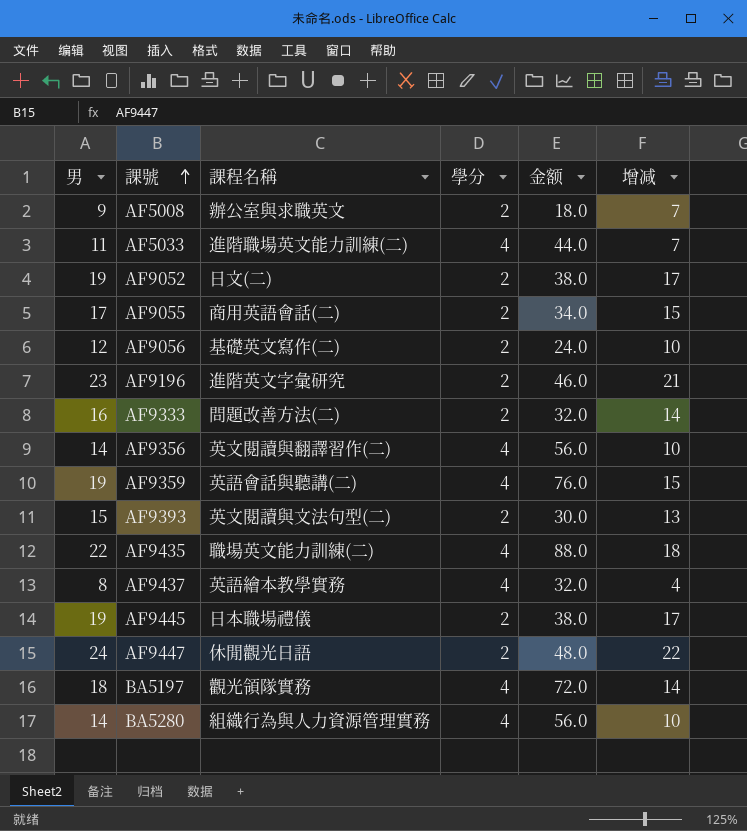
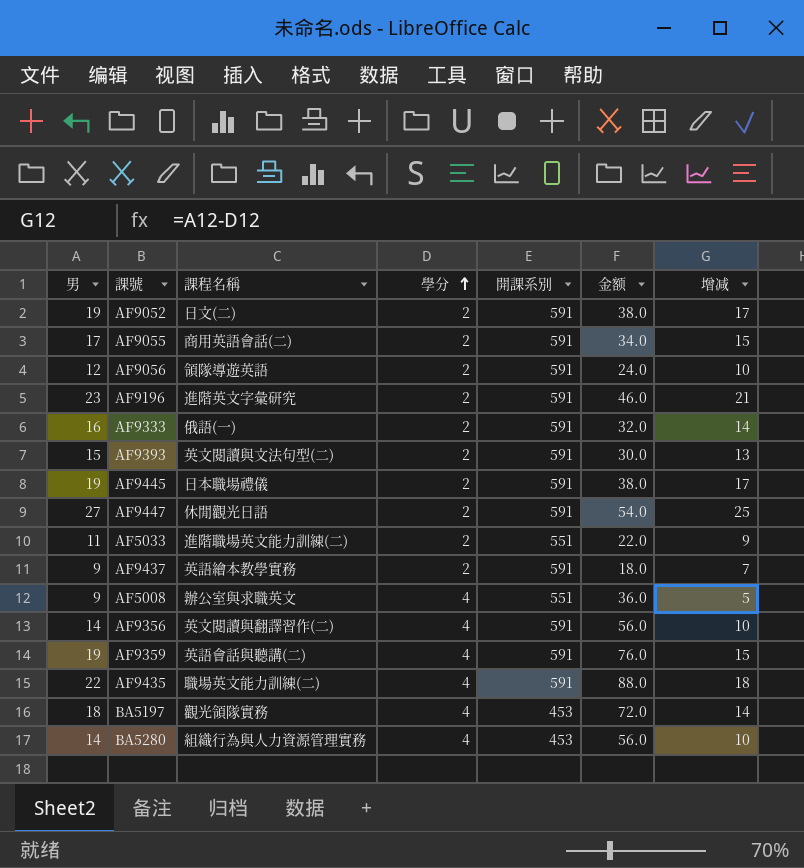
row order: 課號 ascending -> 學分 ascending
column 開課系別 | position: none -> 5
AF9056 | 課程名稱: 基礎英文寫作(二) -> 領隊導遊英語
AF9333 | 課程名稱: 問題改善方法(二) -> 俄語(一)
AF9447 | 男: 24 -> 27
AF9447 | 金额: 48.0 -> 54.0
AF9447 | 增减: 22 -> 25
AF5033 | 學分: 4 -> 2
AF5033 | 金额: 44.0 -> 22.0
AF5033 | 增减: 7 -> 9
AF9437 | 男: 8 -> 9
AF9437 | 學分: 4 -> 2
AF9437 | 金额: 32.0 -> 18.0
AF9437 | 增减: 4 -> 7
AF5008 | 學分: 2 -> 4
AF5008 | 金额: 18.0 -> 36.0
AF5008 | 增减: 7 -> 5

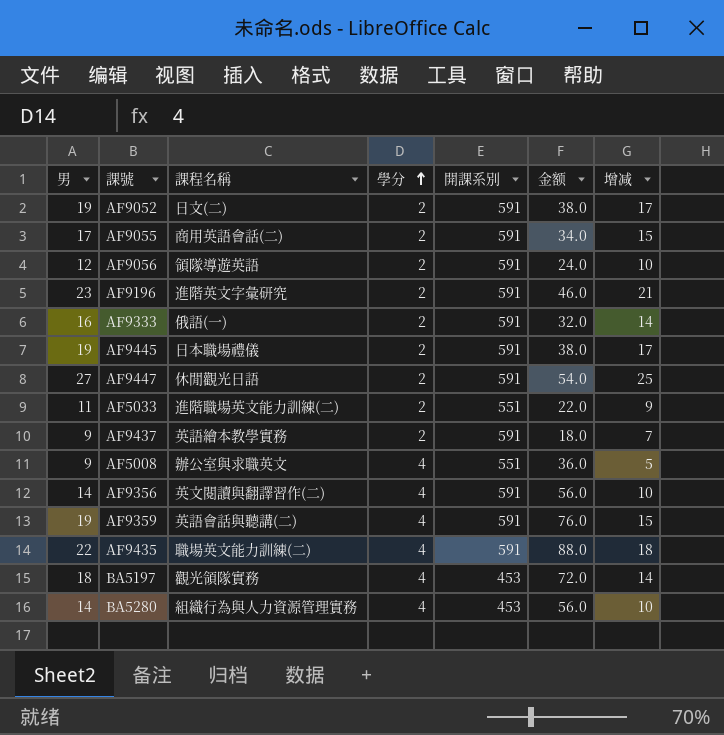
row AF9393: 15 | 英文閱讀與文法句型(二) | 2 | 591 | 30.0 | 13 -> none

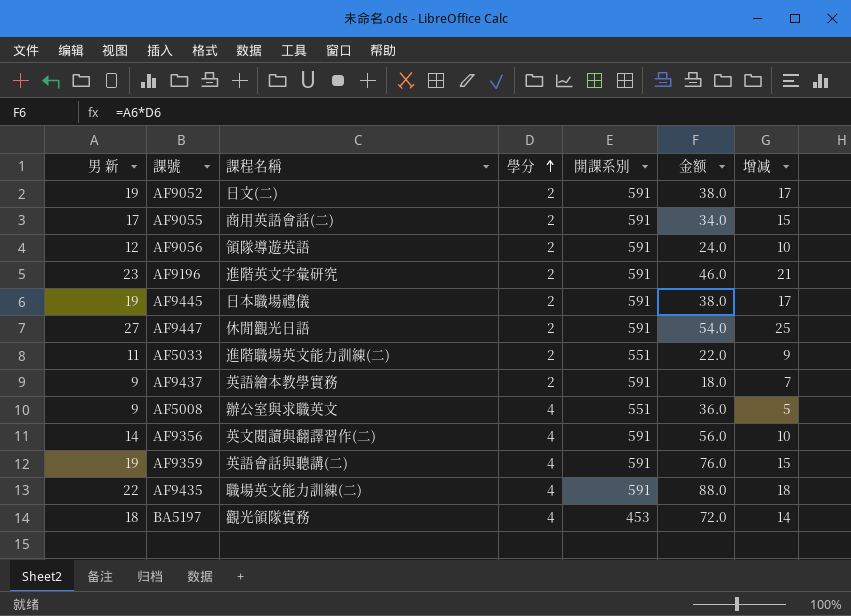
column name: 男 -> 男 新
row AF9333: 16 | 俄語(一) | 2 | 591 | 32.0 | 14 -> none
row BA5280: 14 | 組織行為與人力資源管理實務 | 4 | 453 | 56.0 | 10 -> none

